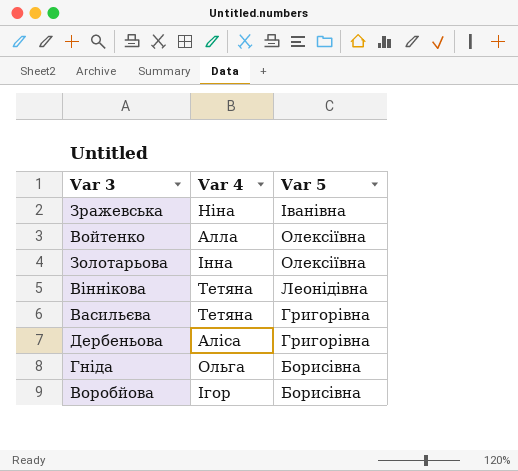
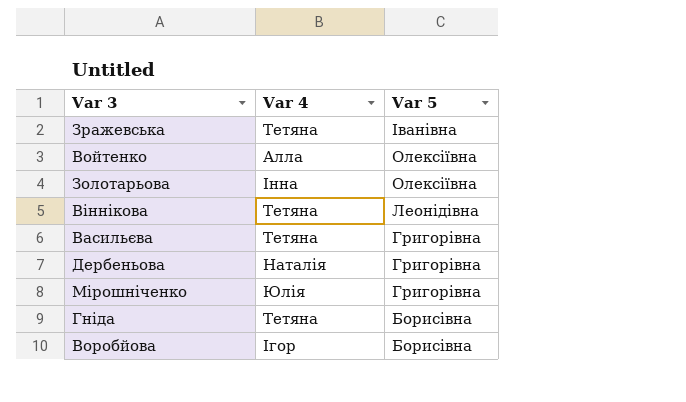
Зражевська | Var 4: Ніна -> Тетяна
Дербеньова | Var 4: Аліса -> Наталія
row Мірошніченко: none -> Юлія | Григорівна
Гніда | Var 4: Ольга -> Тетяна

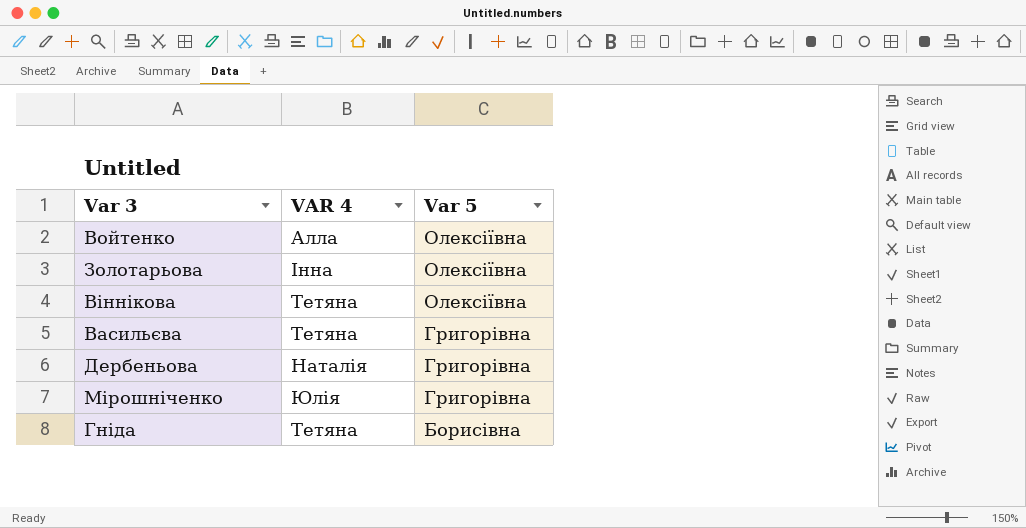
column name: Var 4 -> VAR 4
row Зражевська: Тетяна | Іванівна -> none
row Воробйова: Ігор | Борисівна -> none
Віннікова | Var 5: Леонідівна -> Олексіївна

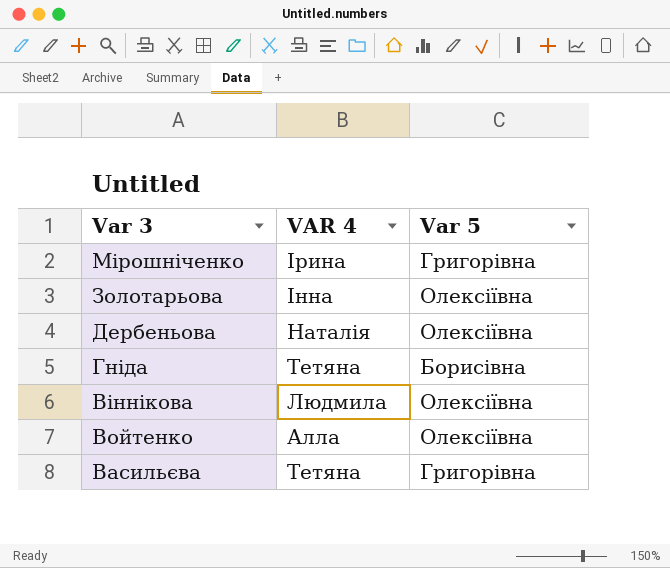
row order: Var 5 descending -> Var 3 descending
Мірошніченко | VAR 4: Юлія -> Ірина
Дербеньова | Var 5: Григорівна -> Олексіївна
Віннікова | VAR 4: Тетяна -> Людмила

